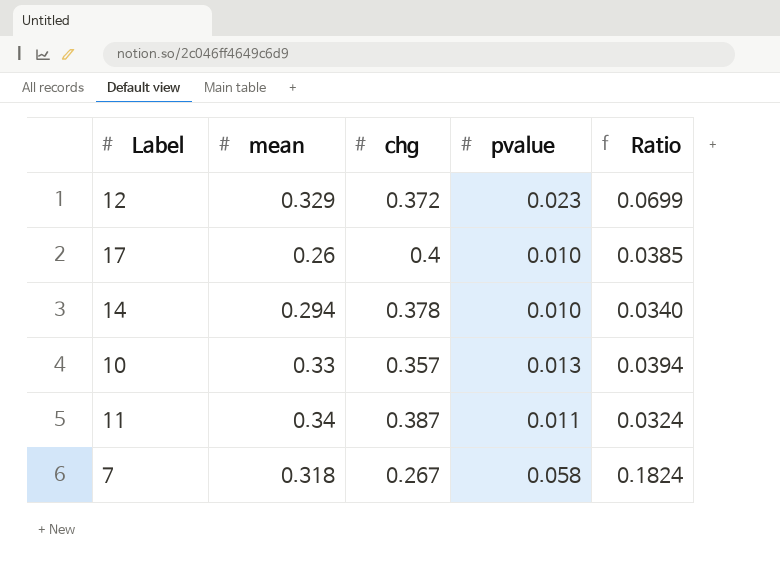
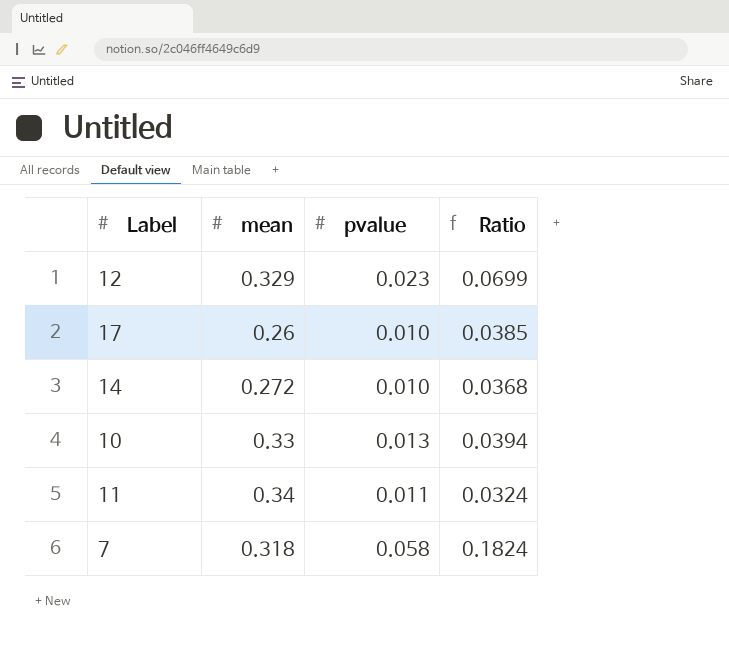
column chg | position: 3 -> none
14 | mean: 0.294 -> 0.272
14 | Ratio: 0.0340 -> 0.0368

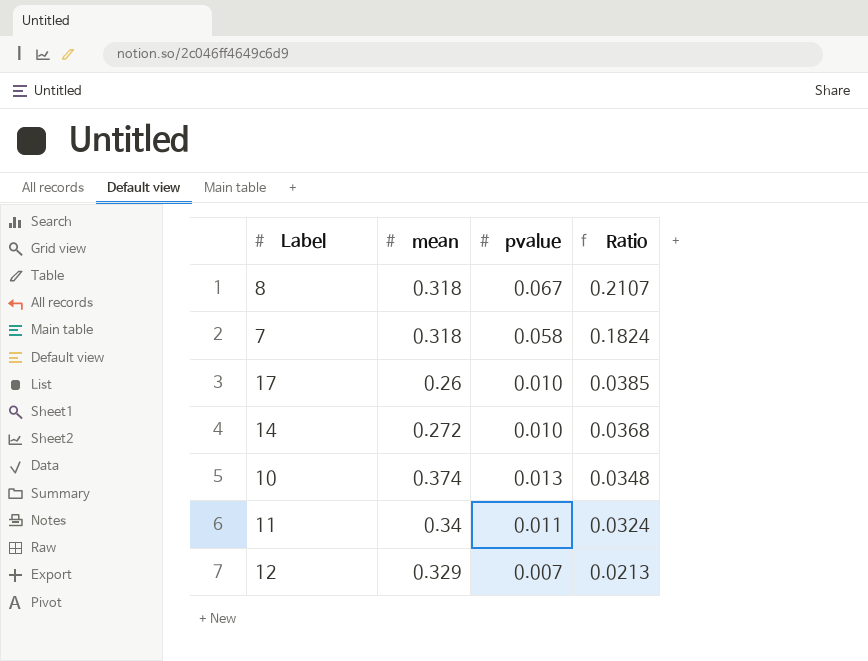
row order: none -> Ratio descending
row 8: none -> 0.318 | 0.067 | 0.2107
10 | mean: 0.33 -> 0.374
10 | Ratio: 0.0394 -> 0.0348
12 | pvalue: 0.023 -> 0.007
12 | Ratio: 0.0699 -> 0.0213

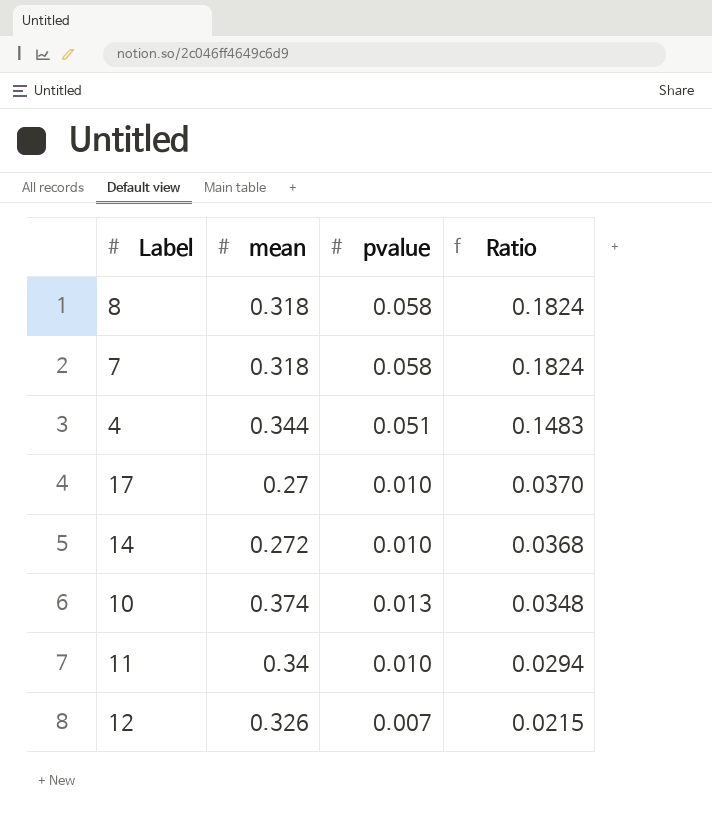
8 | pvalue: 0.067 -> 0.058
8 | Ratio: 0.2107 -> 0.1824
row 4: none -> 0.344 | 0.051 | 0.1483
17 | mean: 0.26 -> 0.27
17 | Ratio: 0.0385 -> 0.0370
11 | pvalue: 0.011 -> 0.010
11 | Ratio: 0.0324 -> 0.0294
12 | mean: 0.329 -> 0.326
12 | Ratio: 0.0213 -> 0.0215

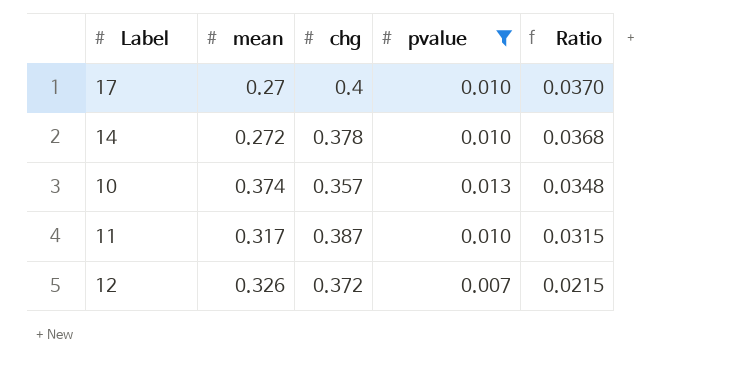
filter: none -> pvalue <= 0.013
column chg | position: none -> 3
11 | mean: 0.34 -> 0.317
11 | Ratio: 0.0294 -> 0.0315

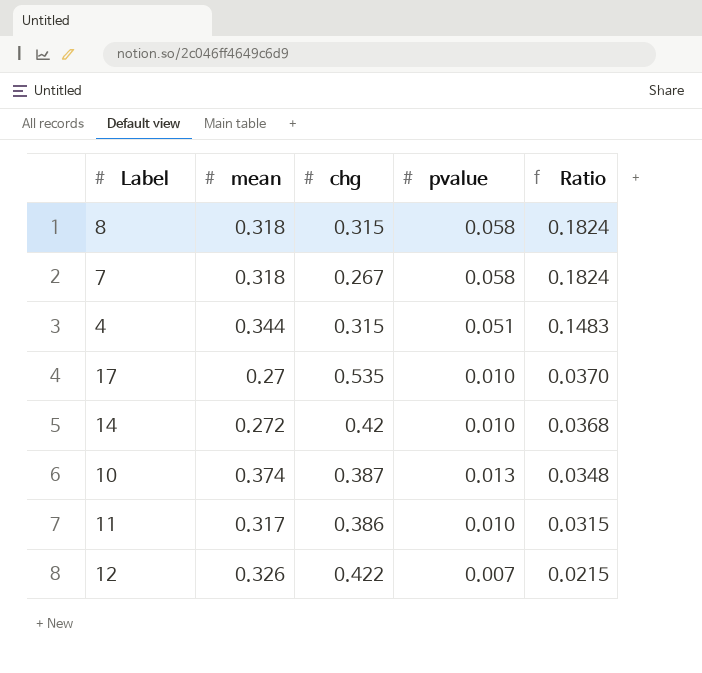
filter: pvalue <= 0.013 -> none
17 | chg: 0.4 -> 0.535
14 | chg: 0.378 -> 0.42
10 | chg: 0.357 -> 0.387
11 | chg: 0.387 -> 0.386
12 | chg: 0.372 -> 0.422

